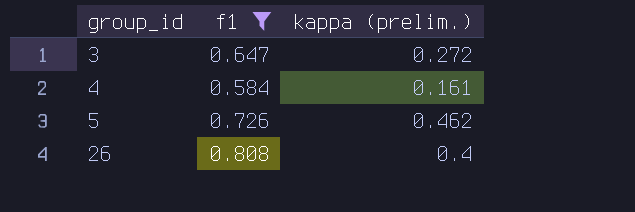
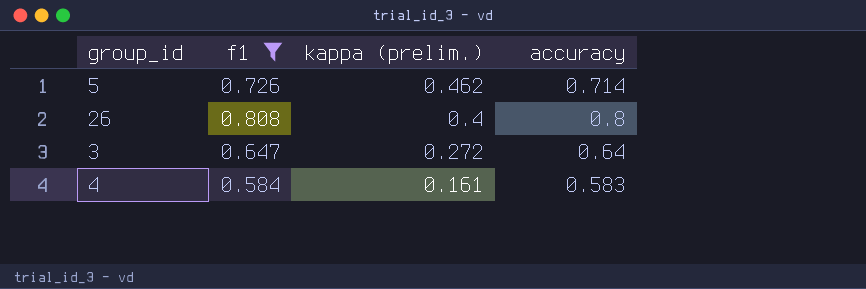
row order: group_id ascending -> kappa (prelim.) descending
column accuracy | position: none -> 4

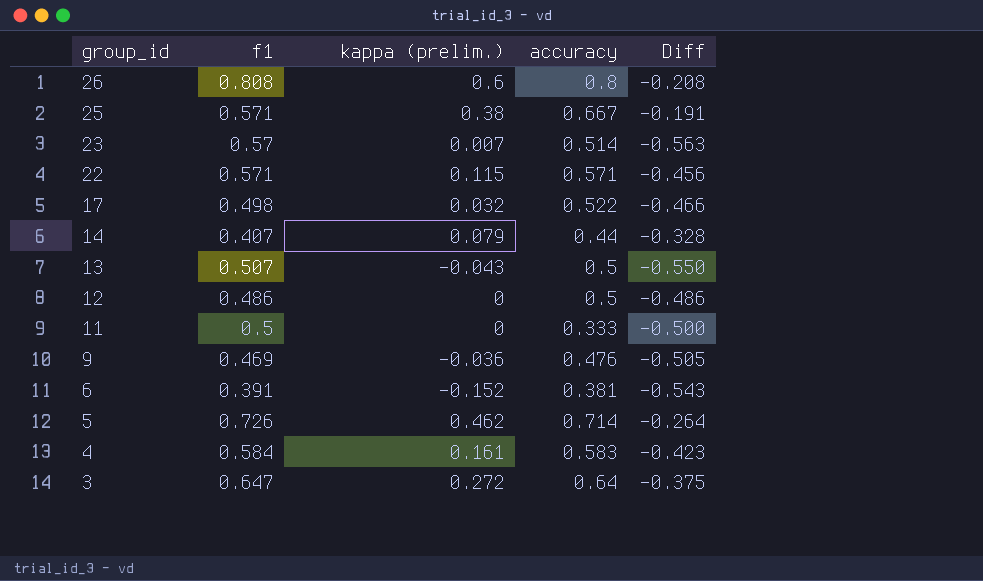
filter: f1 >= 0.584 -> none
row order: kappa (prelim.) descending -> group_id descending
column Diff | formula: none -> [kappa (prelim.)] - [f1]
26 | kappa (prelim.): 0.4 -> 0.6

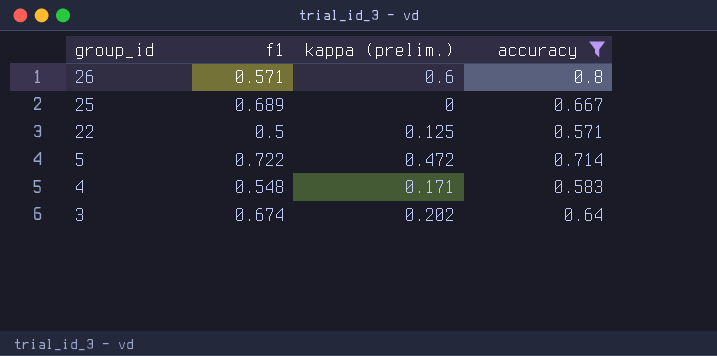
filter: none -> accuracy >= 0.571
column Diff | formula: [kappa (prelim.)] - [f1] -> none
26 | f1: 0.808 -> 0.571
25 | f1: 0.571 -> 0.689
25 | kappa (prelim.): 0.38 -> 0
22 | f1: 0.571 -> 0.5
22 | kappa (prelim.): 0.115 -> 0.125
5 | f1: 0.726 -> 0.722
5 | kappa (prelim.): 0.462 -> 0.472
4 | f1: 0.584 -> 0.548
4 | kappa (prelim.): 0.161 -> 0.171
3 | f1: 0.647 -> 0.674
3 | kappa (prelim.): 0.272 -> 0.202

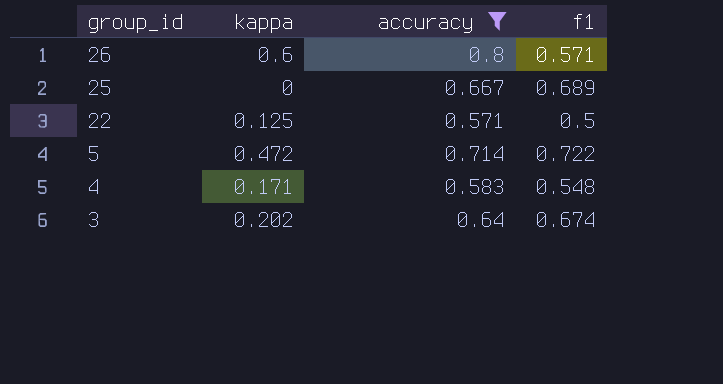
column name: kappa (prelim.) -> kappa
column f1 | position: 2 -> 4

